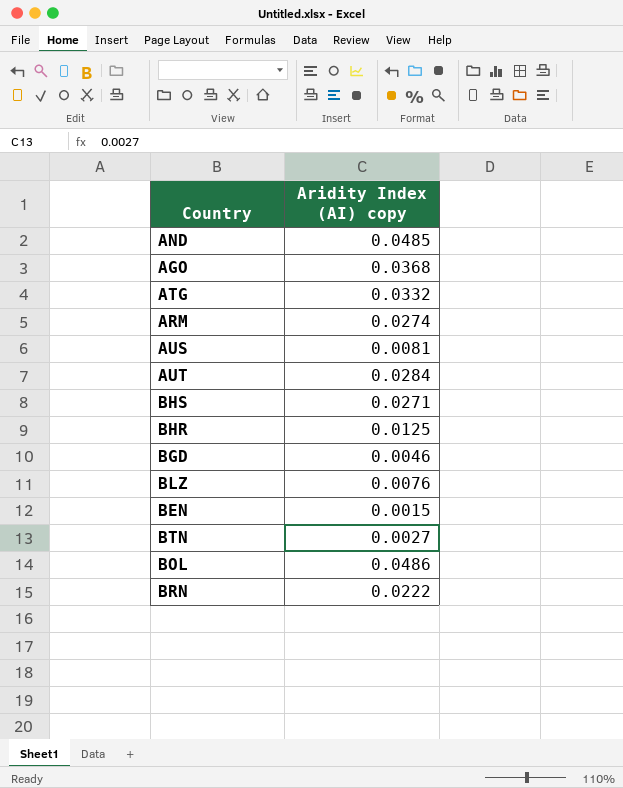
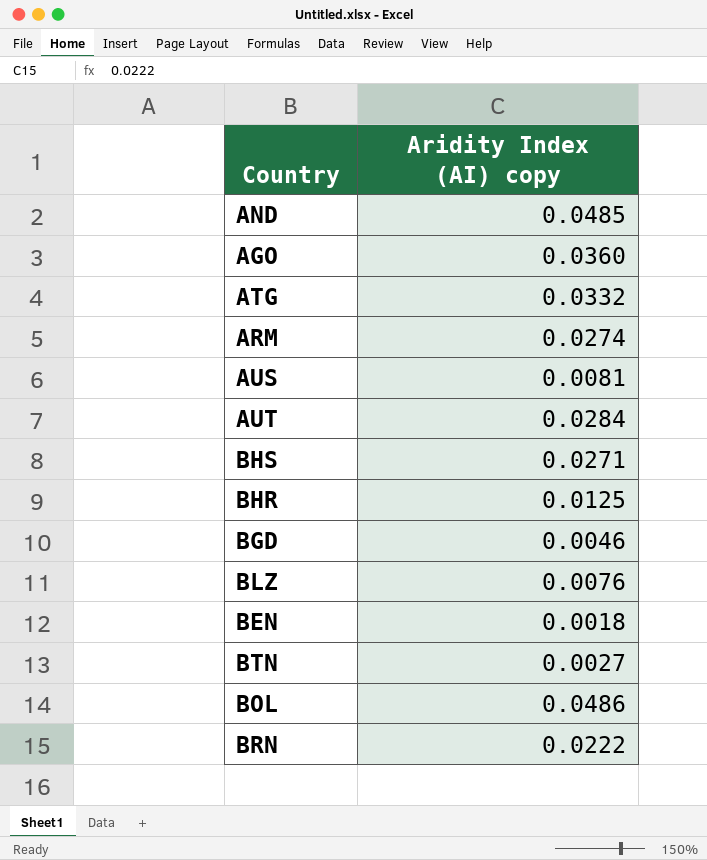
AGO | Aridity Index (AI) copy: 0.0368 -> 0.0360
BEN | Aridity Index (AI) copy: 0.0015 -> 0.0018

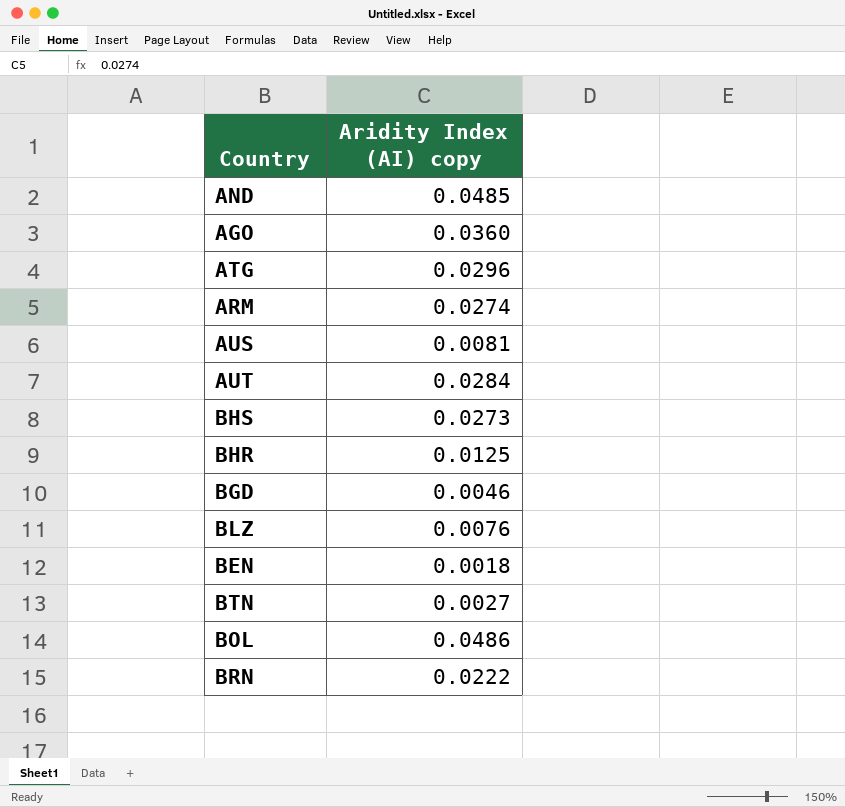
ATG | Aridity Index (AI) copy: 0.0332 -> 0.0296
BHS | Aridity Index (AI) copy: 0.0271 -> 0.0273

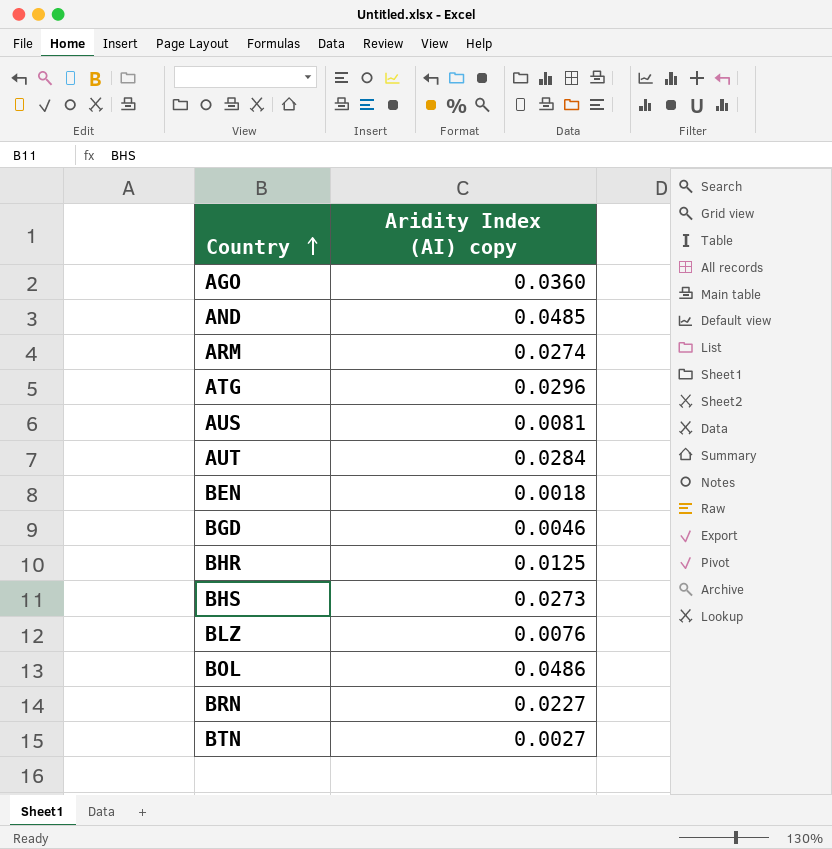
row order: none -> Country ascending
BRN | Aridity Index (AI) copy: 0.0222 -> 0.0227

